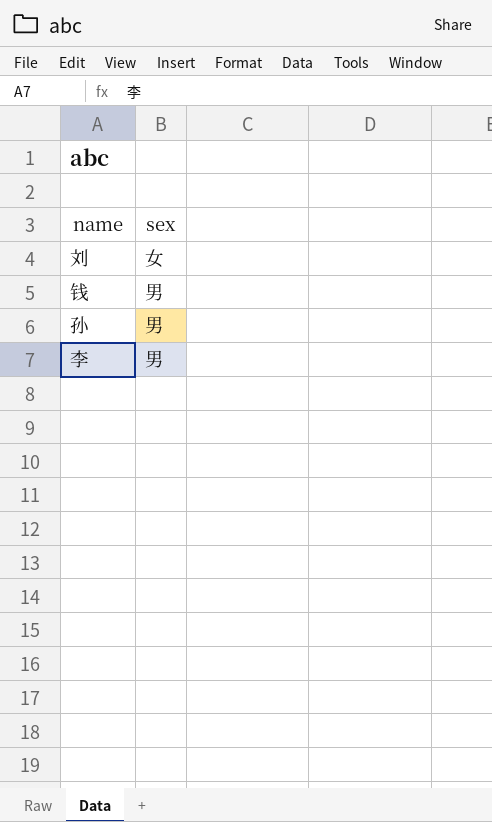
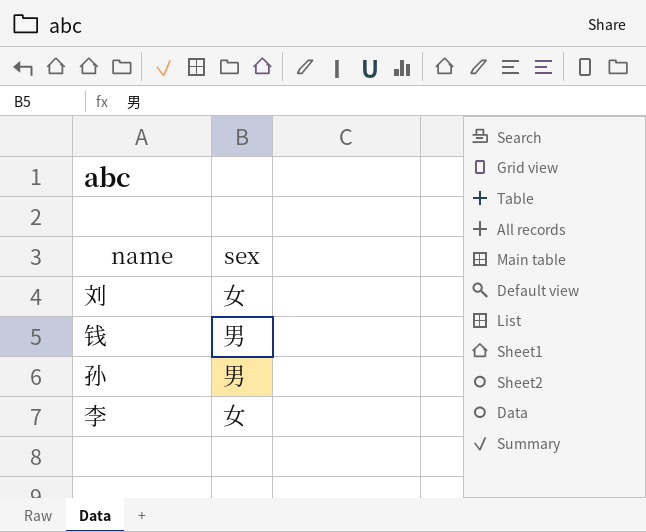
李 | sex: 男 -> 女

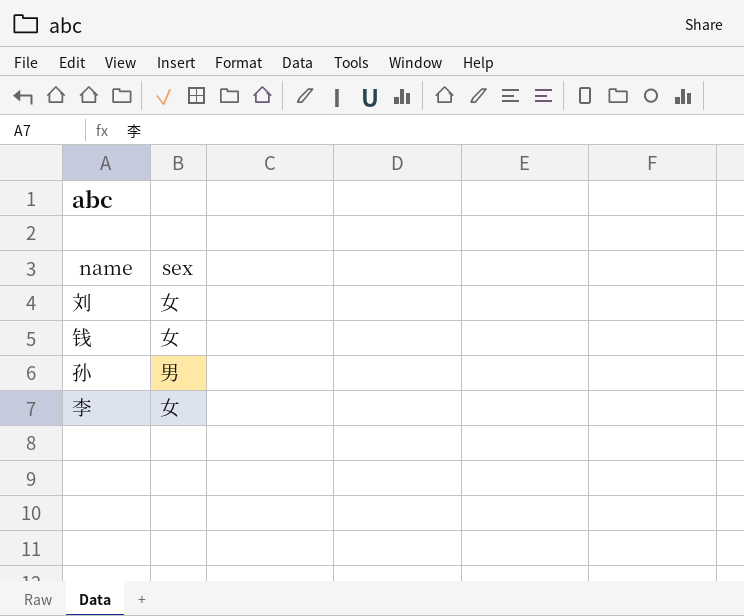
钱 | sex: 男 -> 女

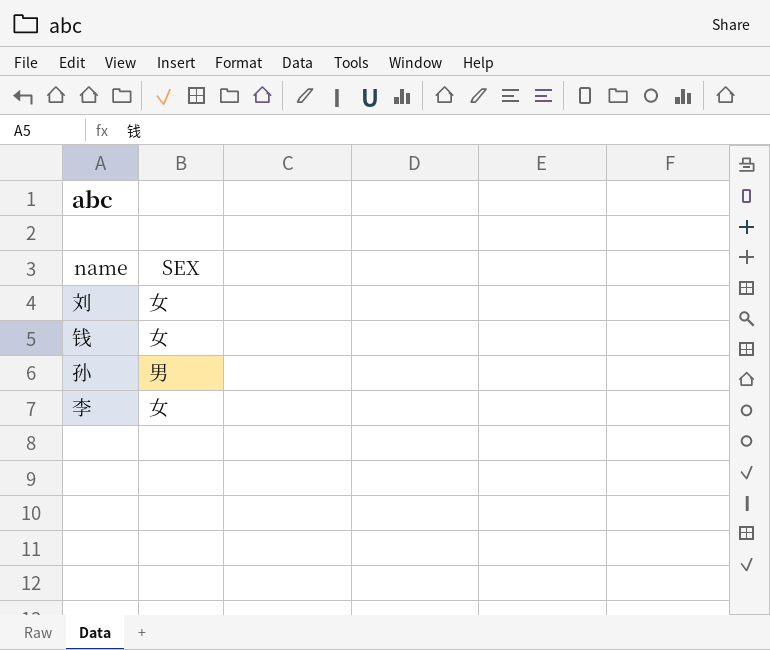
column name: sex -> SEX

